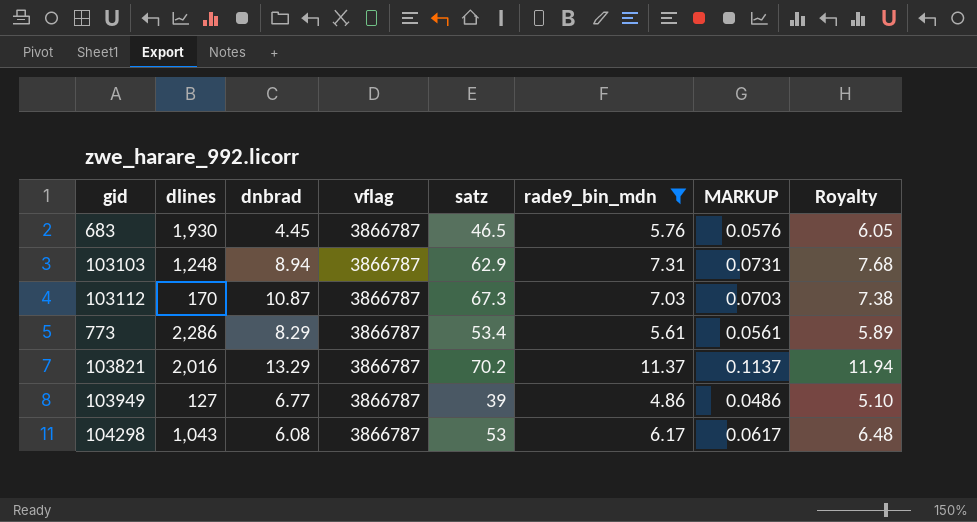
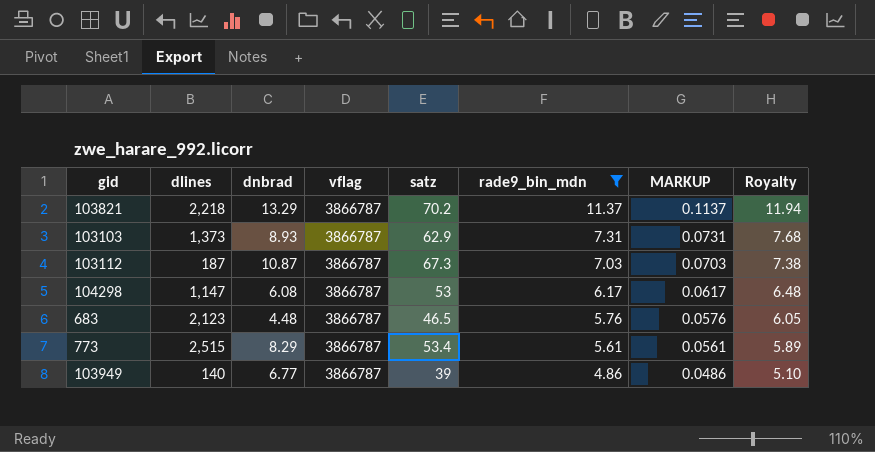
row order: none -> rade9_bin_mdn descending
103821 | dlines: 2,016 -> 2,218
103103 | dlines: 1,248 -> 1,373
103103 | dnbrad: 8.94 -> 8.93
103112 | dlines: 170 -> 187
104298 | dlines: 1,043 -> 1,147
683 | dlines: 1,930 -> 2,123
683 | dnbrad: 4.45 -> 4.48
773 | dlines: 2,286 -> 2,515
103949 | dlines: 127 -> 140

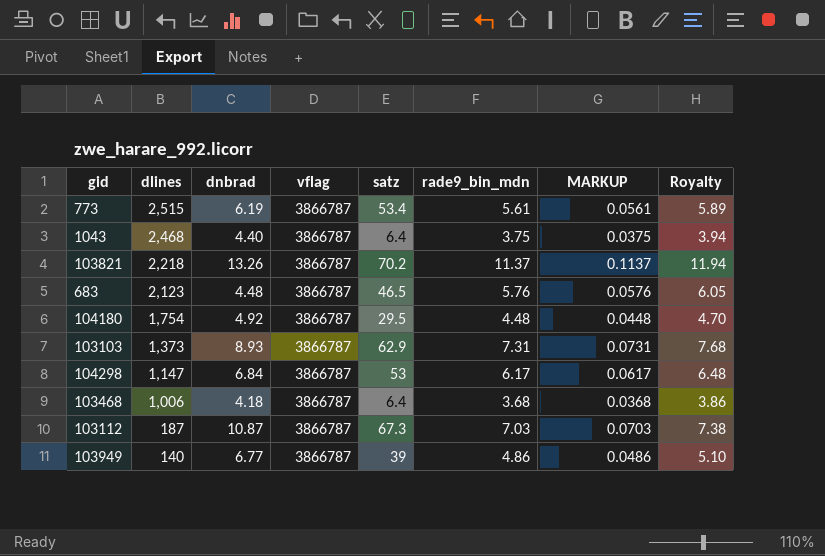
filter: rade9_bin_mdn >= 4.86 -> none
row order: rade9_bin_mdn descending -> dlines descending
773 | dnbrad: 8.29 -> 6.19
103821 | dnbrad: 13.29 -> 13.26
104298 | dnbrad: 6.08 -> 6.84

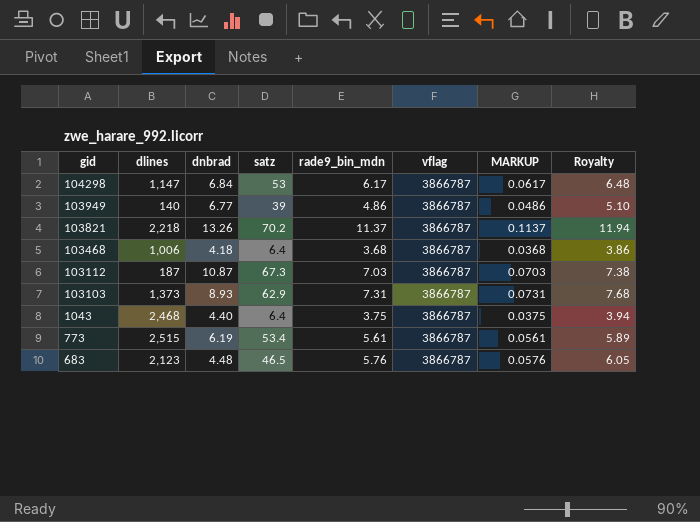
row order: dlines descending -> gid descending
column vflag | position: 4 -> 6
row 104180: 1,754 | 4.92 | 3866787 | 29.5 | 4.48 | 0.0448 | 4.70 -> none

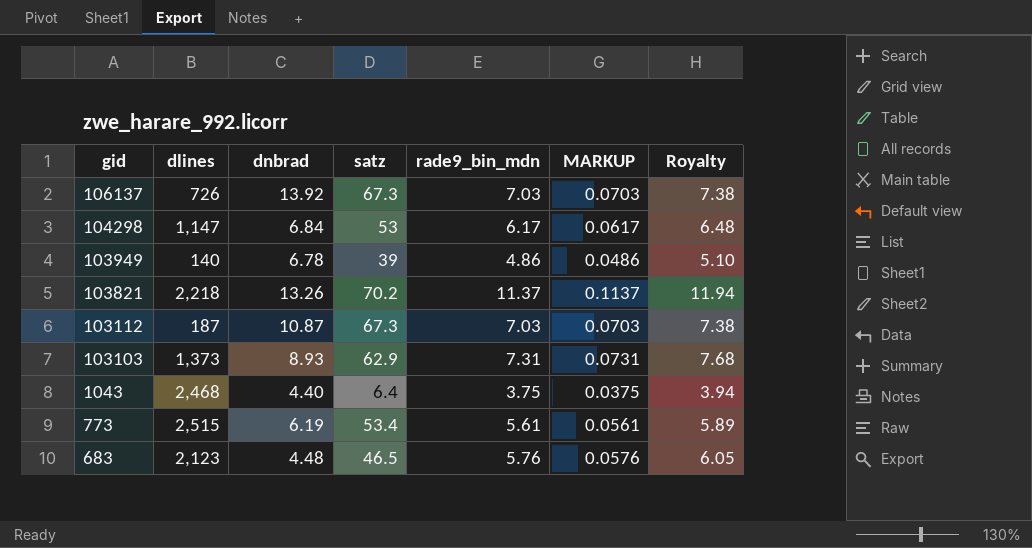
column vflag | position: 6 -> none
row 103468: 1,006 | 4.18 | 6.4 | 3.68 | 3866787 | 0.0368 | 3.86 -> none
row 106137: none -> 726 | 13.92 | 67.3 | 7.03 | 0.0703 | 7.38
103949 | dnbrad: 6.77 -> 6.78

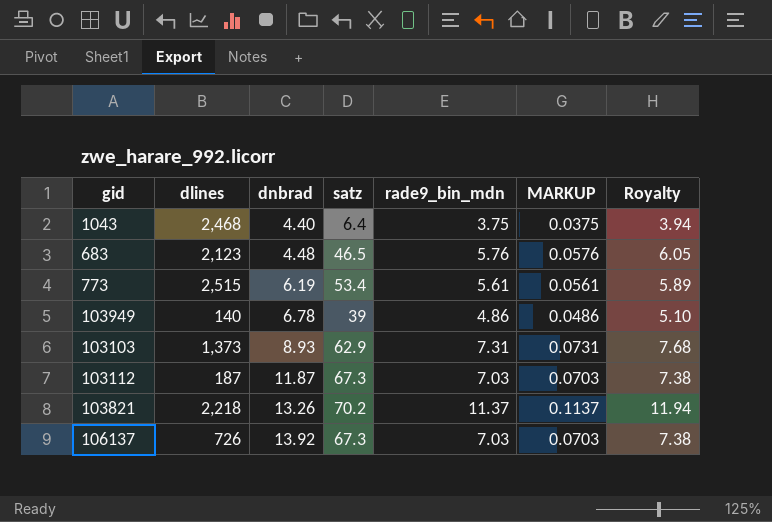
row order: gid descending -> dnbrad ascending
row 104298: 1,147 | 6.84 | 53 | 6.17 | 0.0617 | 6.48 -> none
103112 | dnbrad: 10.87 -> 11.87

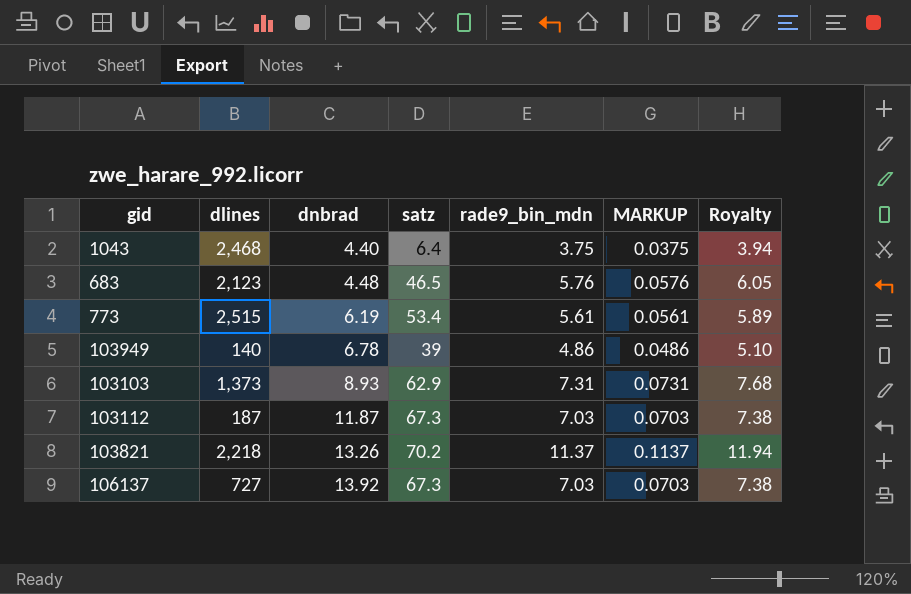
106137 | dlines: 726 -> 727

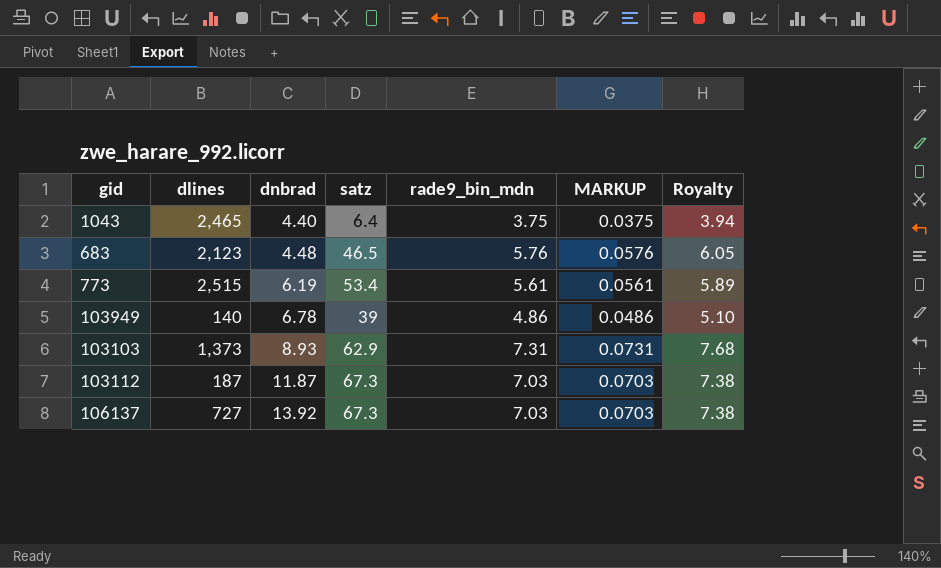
row 103821: 2,218 | 13.26 | 70.2 | 11.37 | 0.1137 | 11.94 -> none
1043 | dlines: 2,468 -> 2,465

